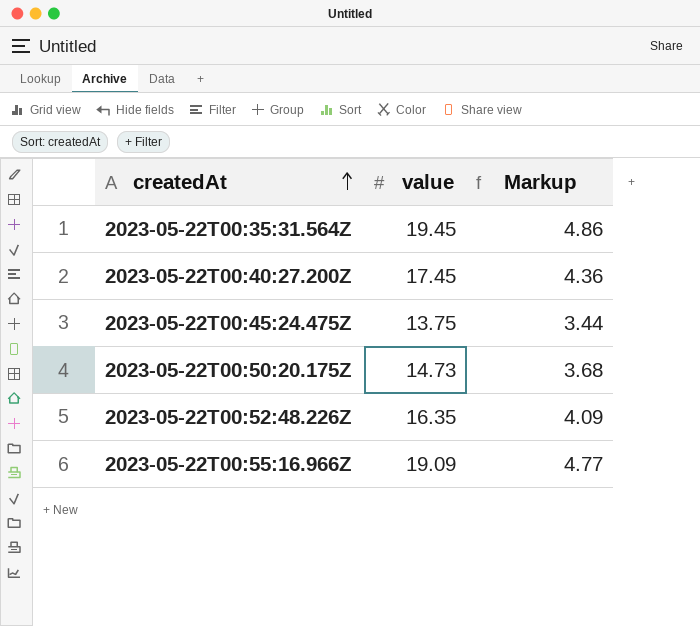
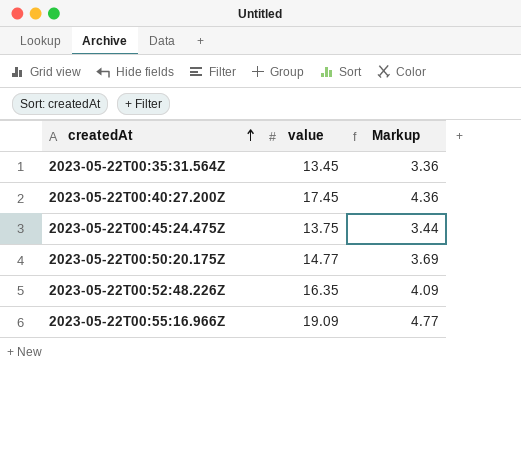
2023-05-22T00:35:31.564Z | value: 19.45 -> 13.45
2023-05-22T00:35:31.564Z | Markup: 4.86 -> 3.36
2023-05-22T00:50:20.175Z | value: 14.73 -> 14.77
2023-05-22T00:50:20.175Z | Markup: 3.68 -> 3.69

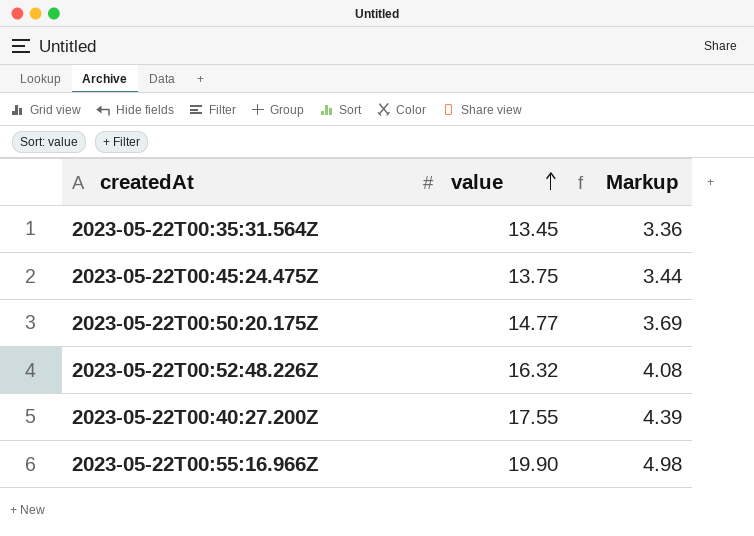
row order: createdAt ascending -> value ascending
2023-05-22T00:52:48.226Z | value: 16.35 -> 16.32
2023-05-22T00:52:48.226Z | Markup: 4.09 -> 4.08
2023-05-22T00:40:27.200Z | value: 17.45 -> 17.55
2023-05-22T00:40:27.200Z | Markup: 4.36 -> 4.39
2023-05-22T00:55:16.966Z | value: 19.09 -> 19.90
2023-05-22T00:55:16.966Z | Markup: 4.77 -> 4.98

